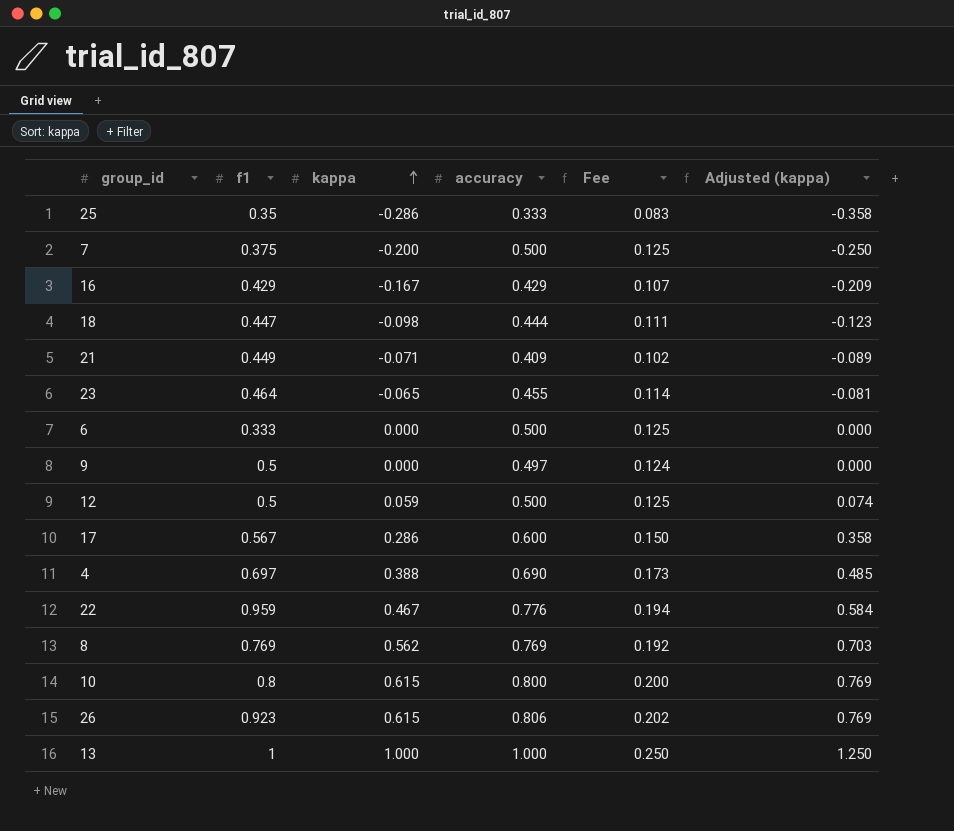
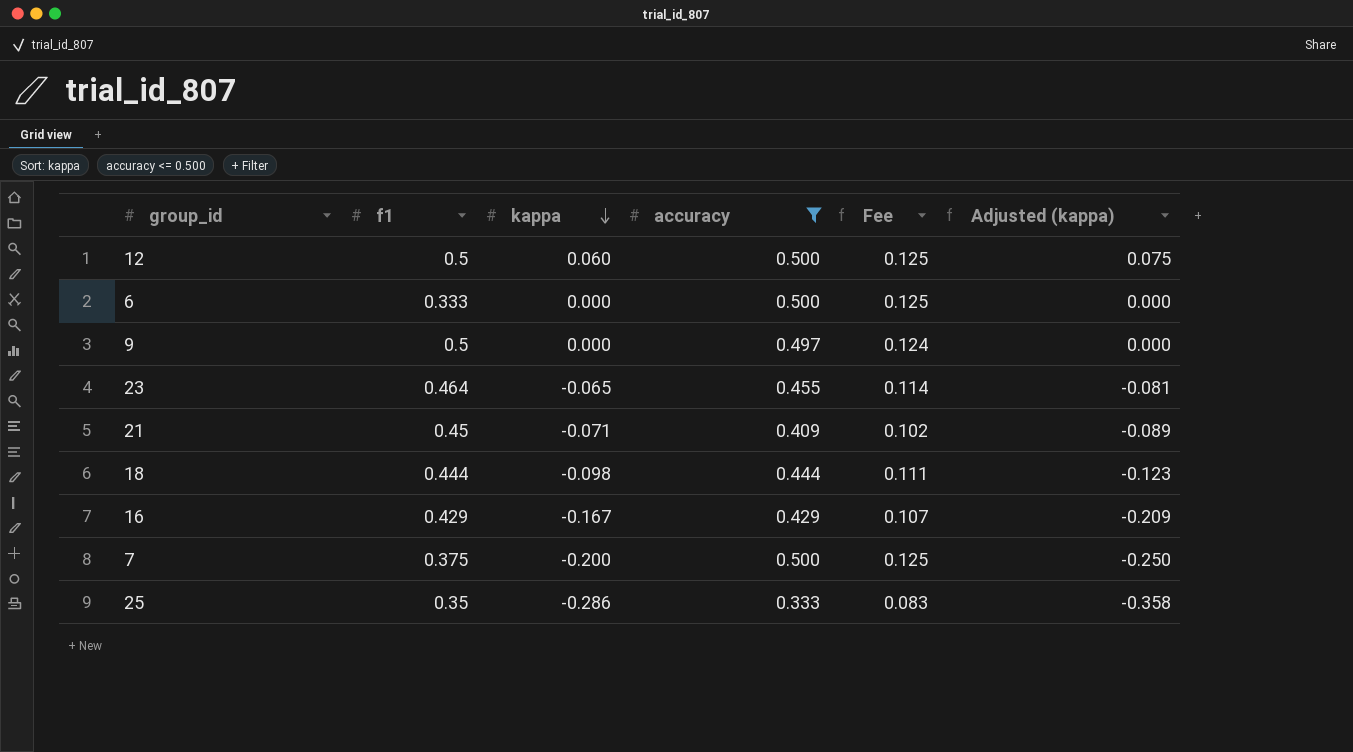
filter: none -> accuracy <= 0.500
row order: kappa ascending -> kappa descending
12 | kappa: 0.059 -> 0.060
12 | Adjusted (kappa): 0.074 -> 0.075
21 | f1: 0.449 -> 0.45
18 | f1: 0.447 -> 0.444

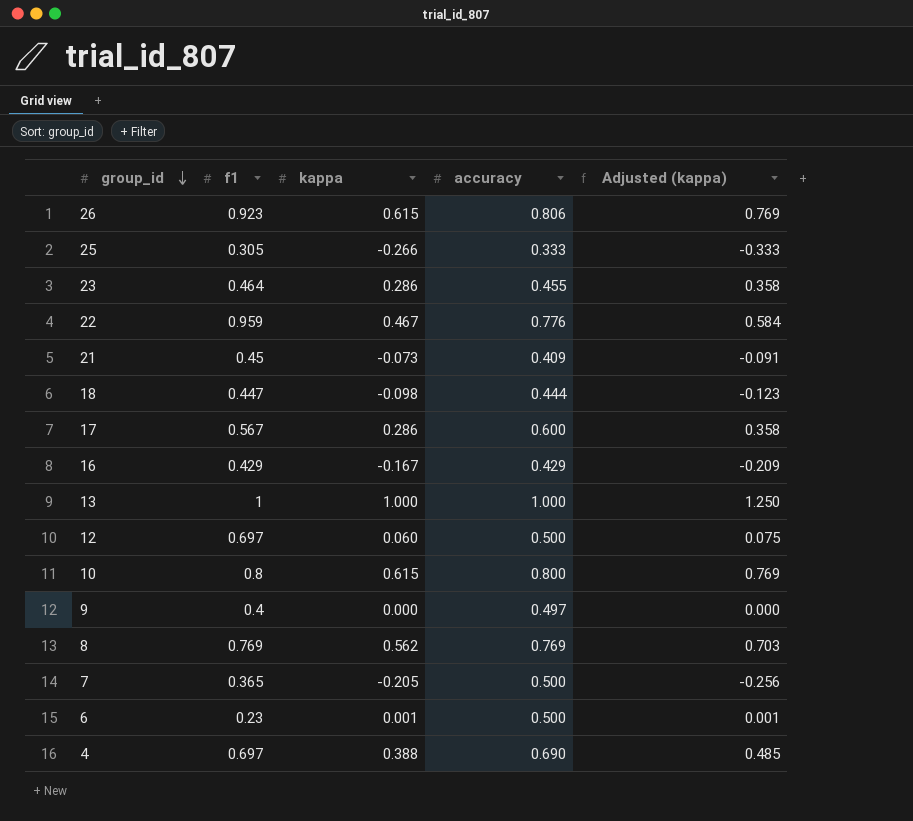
filter: accuracy <= 0.500 -> none
row order: kappa descending -> group_id descending
column Fee | formula: [accuracy] * 0.25 -> none
25 | f1: 0.35 -> 0.305
25 | kappa: -0.286 -> -0.266
25 | Adjusted (kappa): -0.358 -> -0.333
23 | kappa: -0.065 -> 0.286
23 | Adjusted (kappa): -0.081 -> 0.358
21 | kappa: -0.071 -> -0.073
21 | Adjusted (kappa): -0.089 -> -0.091
18 | f1: 0.444 -> 0.447
12 | f1: 0.5 -> 0.697
9 | f1: 0.5 -> 0.4
7 | f1: 0.375 -> 0.365
7 | kappa: -0.200 -> -0.205
7 | Adjusted (kappa): -0.250 -> -0.256
6 | f1: 0.333 -> 0.23
6 | kappa: 0.000 -> 0.001
6 | Adjusted (kappa): 0.000 -> 0.001

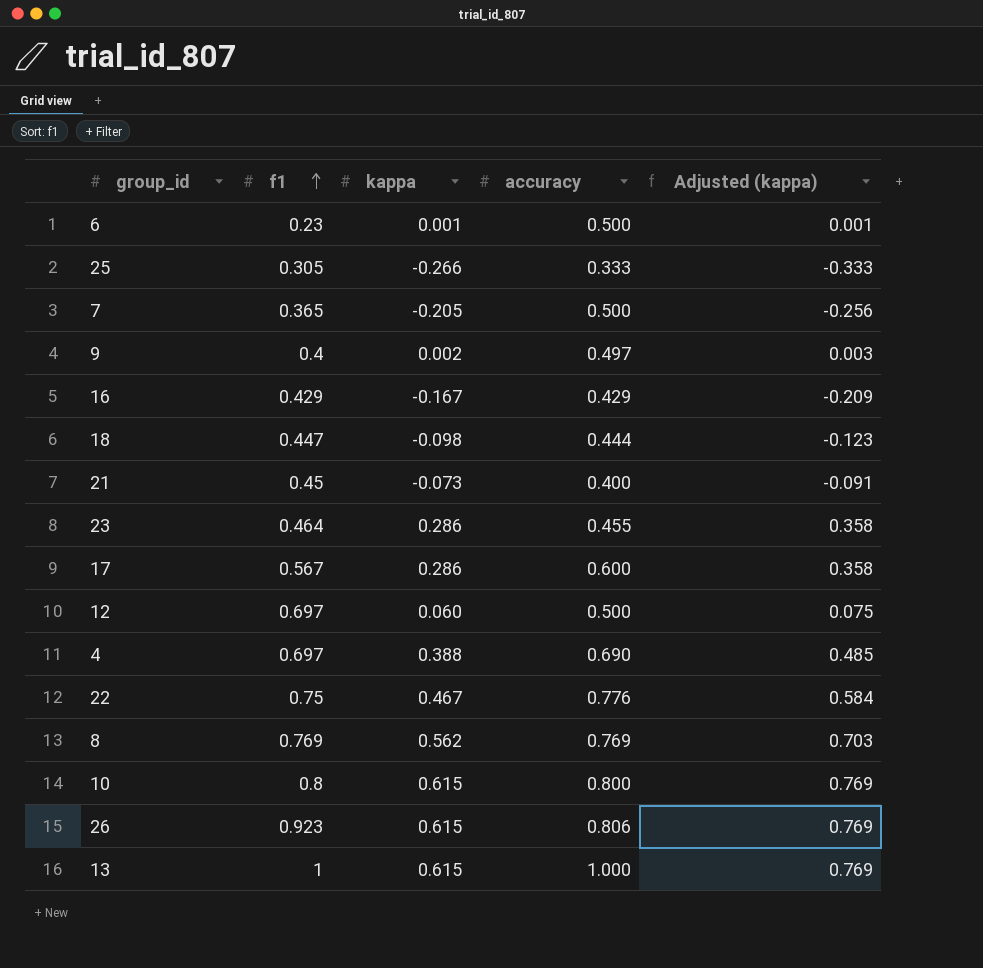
row order: group_id descending -> f1 ascending
9 | kappa: 0.000 -> 0.002
9 | Adjusted (kappa): 0.000 -> 0.003
21 | accuracy: 0.409 -> 0.400
22 | f1: 0.959 -> 0.75
13 | kappa: 1.000 -> 0.615
13 | Adjusted (kappa): 1.250 -> 0.769

